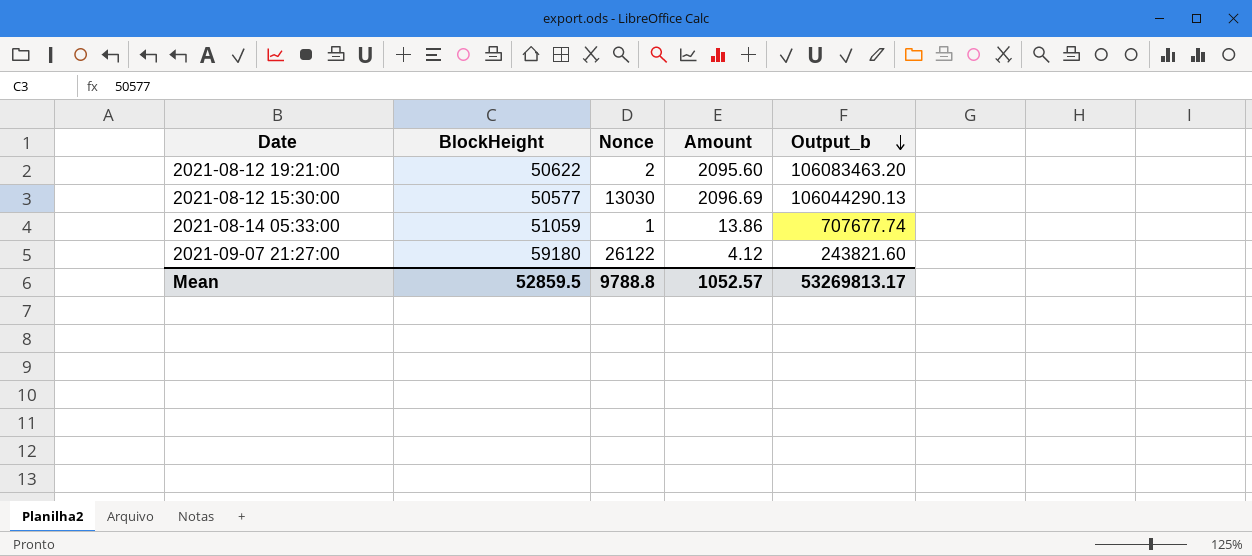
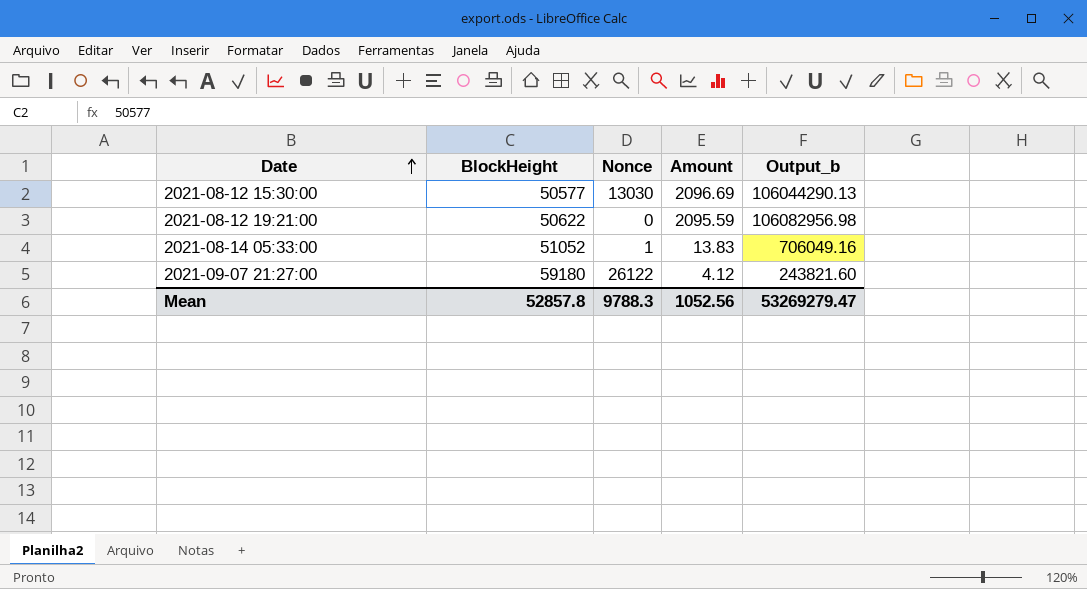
row order: Output_b descending -> Date ascending
2021-08-12 19:21:00 | Nonce: 2 -> 0
2021-08-12 19:21:00 | Amount: 2095.60 -> 2095.59
2021-08-12 19:21:00 | Output_b: 106083463.20 -> 106082956.98
2021-08-14 05:33:00 | BlockHeight: 51059 -> 51052
2021-08-14 05:33:00 | Amount: 13.86 -> 13.83
2021-08-14 05:33:00 | Output_b: 707677.74 -> 706049.16
Mean | BlockHeight: 52859.5 -> 52857.8
Mean | Nonce: 9788.8 -> 9788.3
Mean | Amount: 1052.57 -> 1052.56
Mean | Output_b: 53269813.17 -> 53269279.47

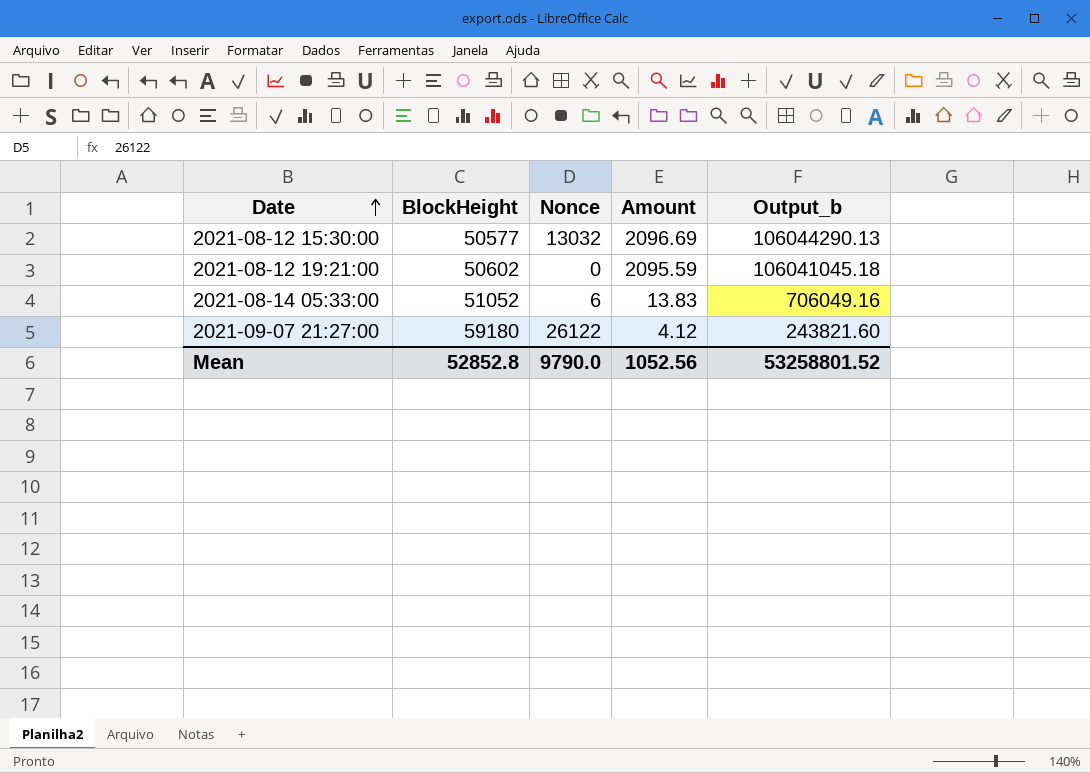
2021-08-12 15:30:00 | Nonce: 13030 -> 13032
2021-08-12 19:21:00 | BlockHeight: 50622 -> 50602
2021-08-12 19:21:00 | Output_b: 106082956.98 -> 106041045.18
2021-08-14 05:33:00 | Nonce: 1 -> 6
Mean | BlockHeight: 52857.8 -> 52852.8
Mean | Nonce: 9788.3 -> 9790.0
Mean | Output_b: 53269279.47 -> 53258801.52

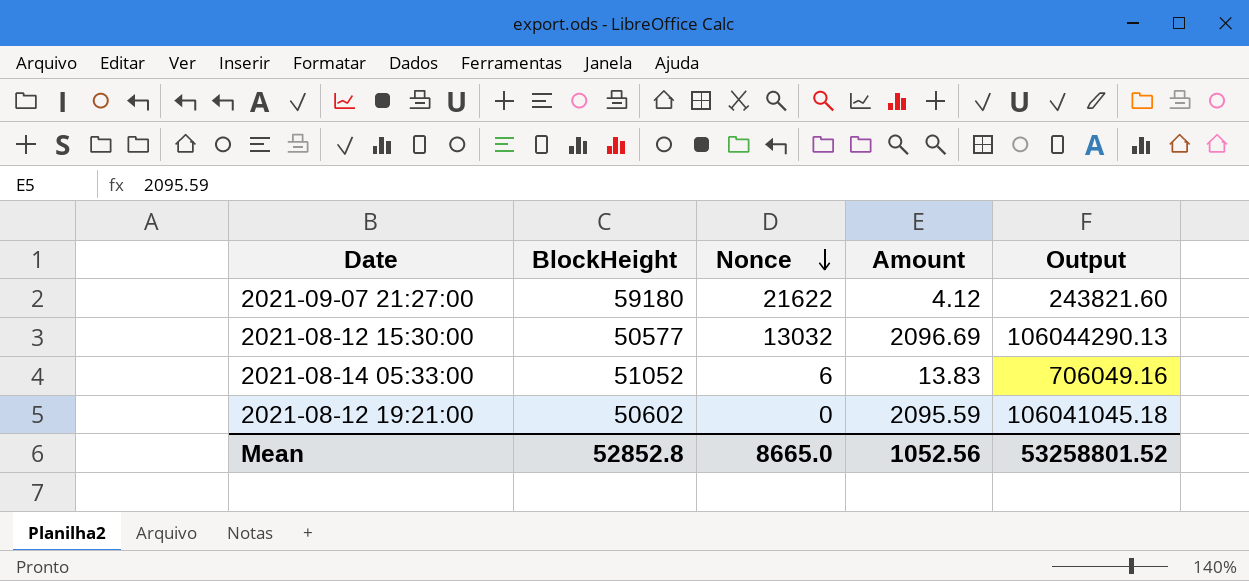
row order: Date ascending -> Nonce descending
column name: Output_b -> Output
2021-09-07 21:27:00 | Nonce: 26122 -> 21622
Mean | Nonce: 9790.0 -> 8665.0

